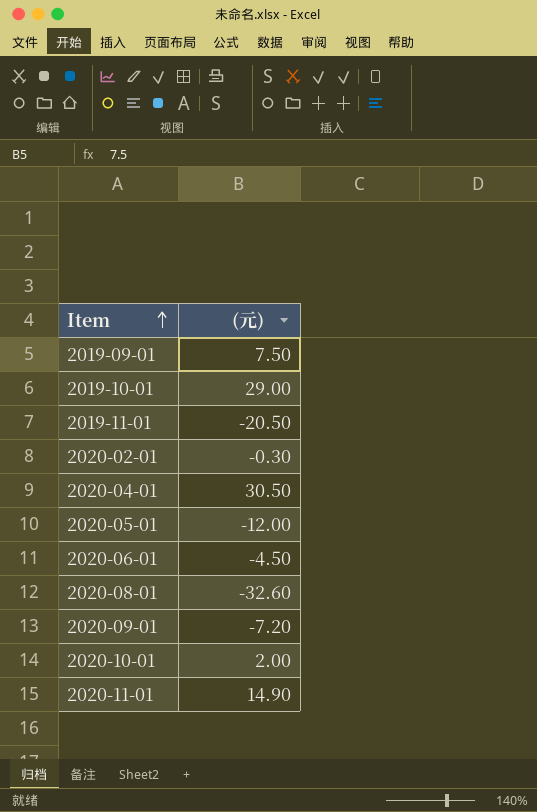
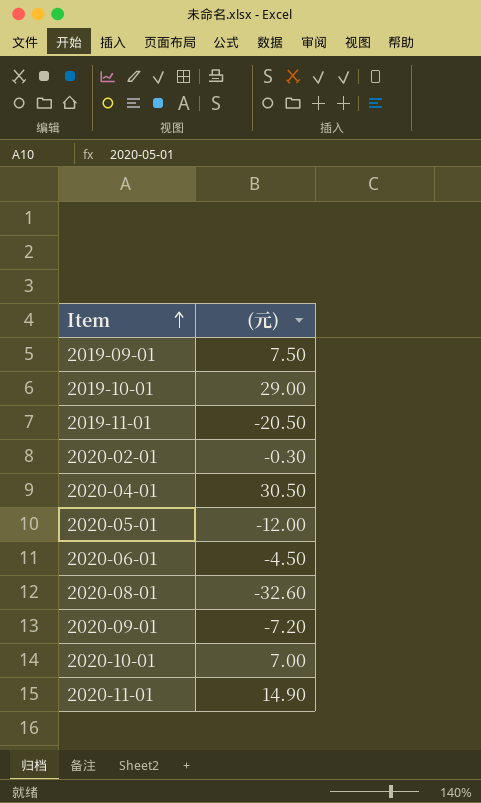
2020-10-01 | (元): 2.00 -> 7.00

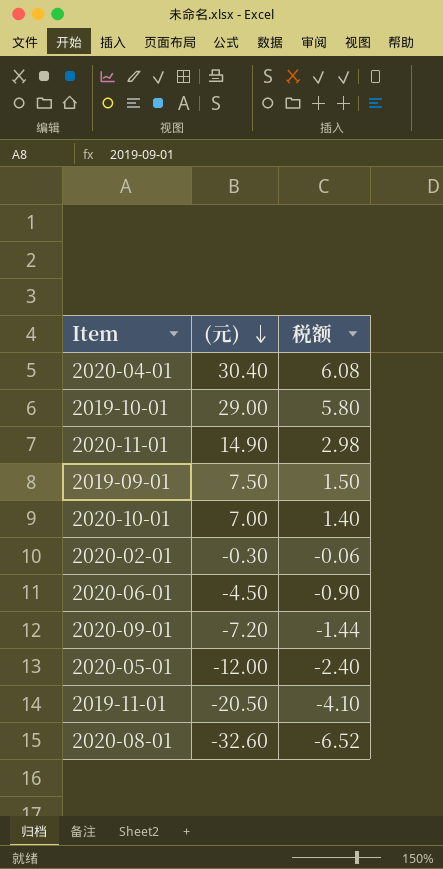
row order: Item ascending -> (元) descending
column 税额 | formula: none -> [(元)] * 0.2
2020-04-01 | (元): 30.50 -> 30.40

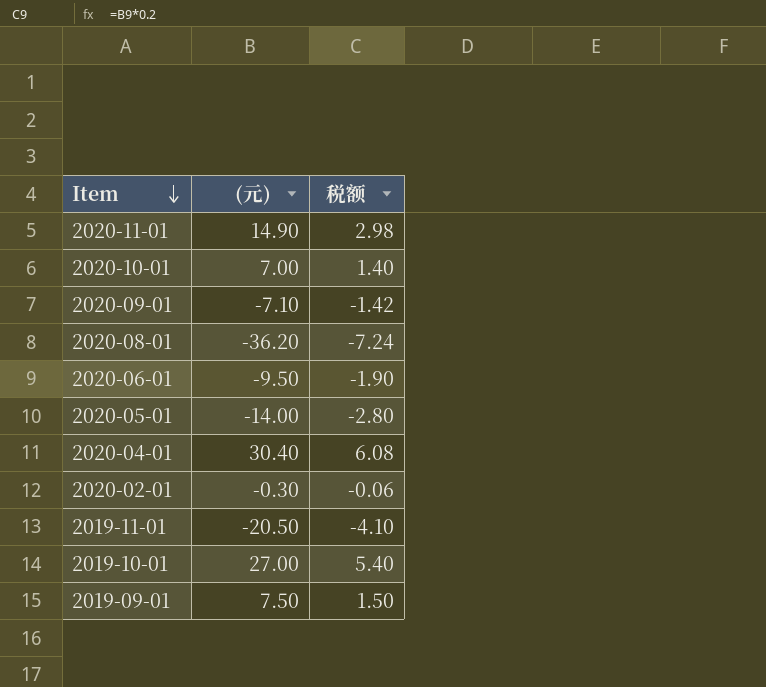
row order: (元) descending -> Item descending
2020-09-01 | (元): -7.20 -> -7.10
2020-09-01 | 税额: -1.44 -> -1.42
2020-08-01 | (元): -32.60 -> -36.20
2020-08-01 | 税额: -6.52 -> -7.24
2020-06-01 | (元): -4.50 -> -9.50
2020-06-01 | 税额: -0.90 -> -1.90
2020-05-01 | (元): -12.00 -> -14.00
2020-05-01 | 税额: -2.40 -> -2.80
2019-10-01 | (元): 29.00 -> 27.00
2019-10-01 | 税额: 5.80 -> 5.40

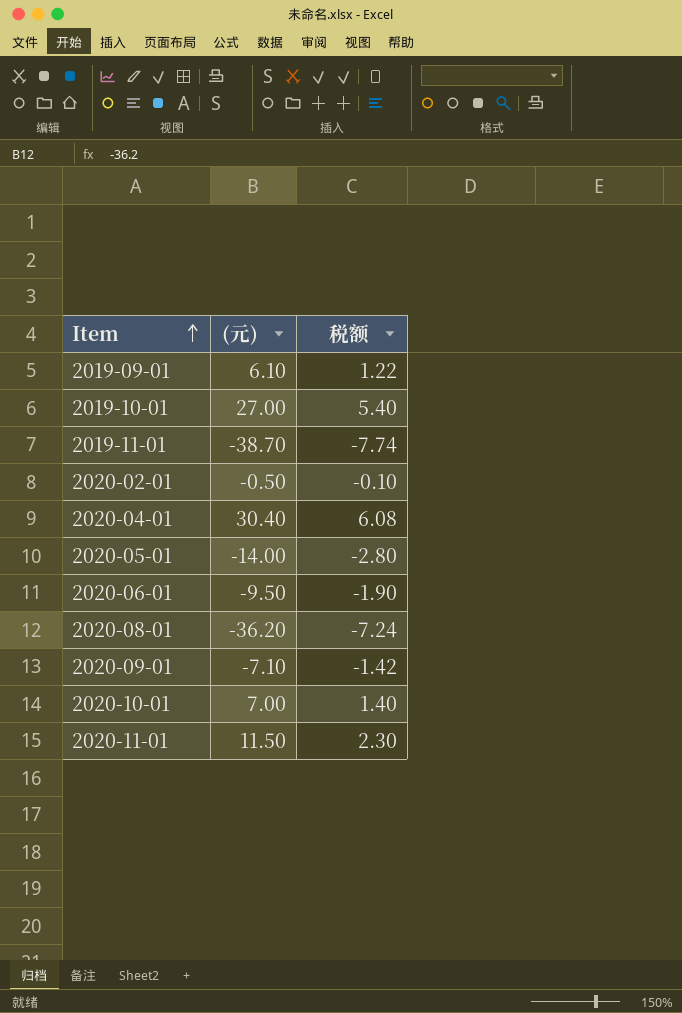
row order: Item descending -> Item ascending
2019-09-01 | (元): 7.50 -> 6.10
2019-09-01 | 税额: 1.50 -> 1.22
2019-11-01 | (元): -20.50 -> -38.70
2019-11-01 | 税额: -4.10 -> -7.74
2020-02-01 | (元): -0.30 -> -0.50
2020-02-01 | 税额: -0.06 -> -0.10
2020-11-01 | (元): 14.90 -> 11.50
2020-11-01 | 税额: 2.98 -> 2.30

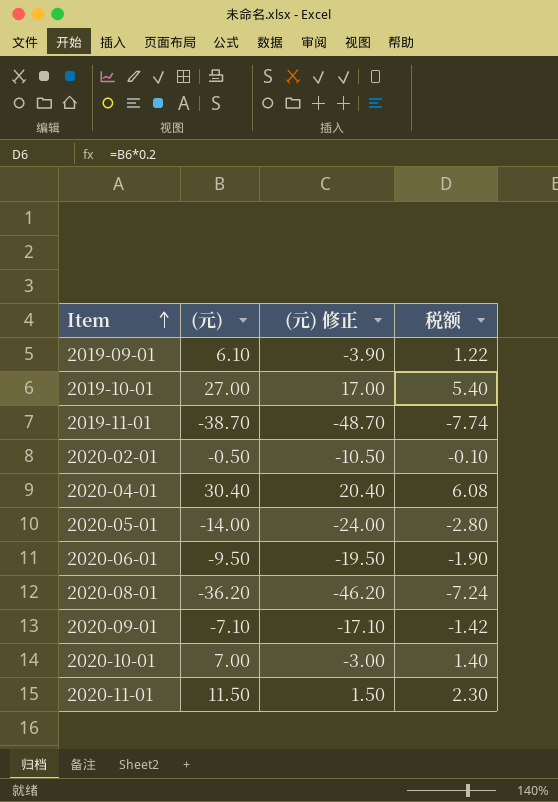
column (元) 修正 | formula: none -> [(元)] - 10

